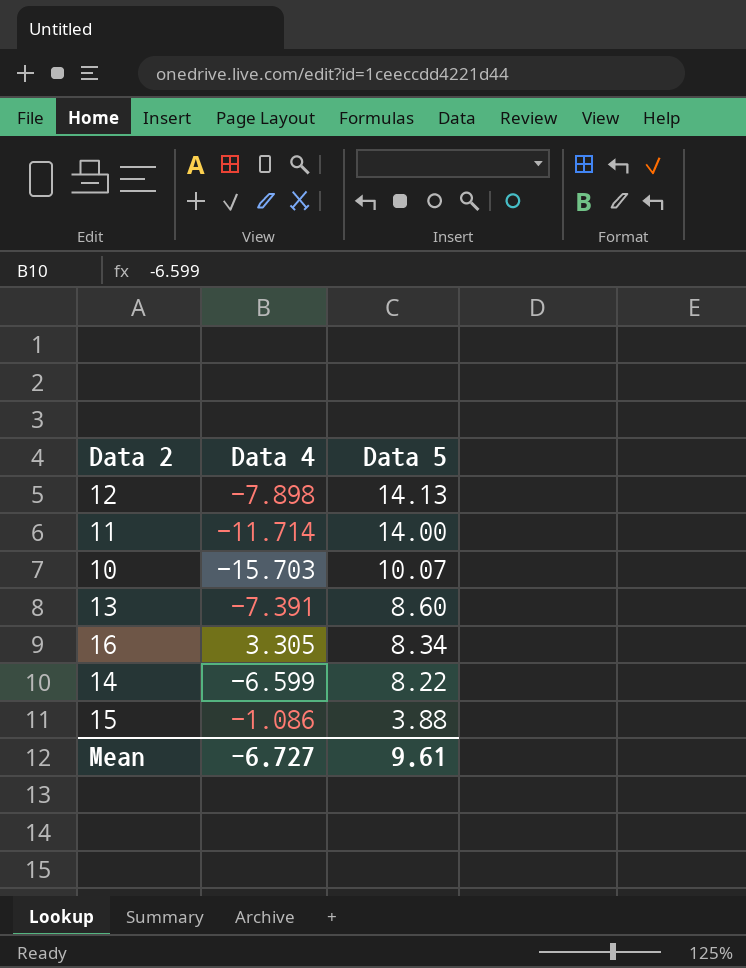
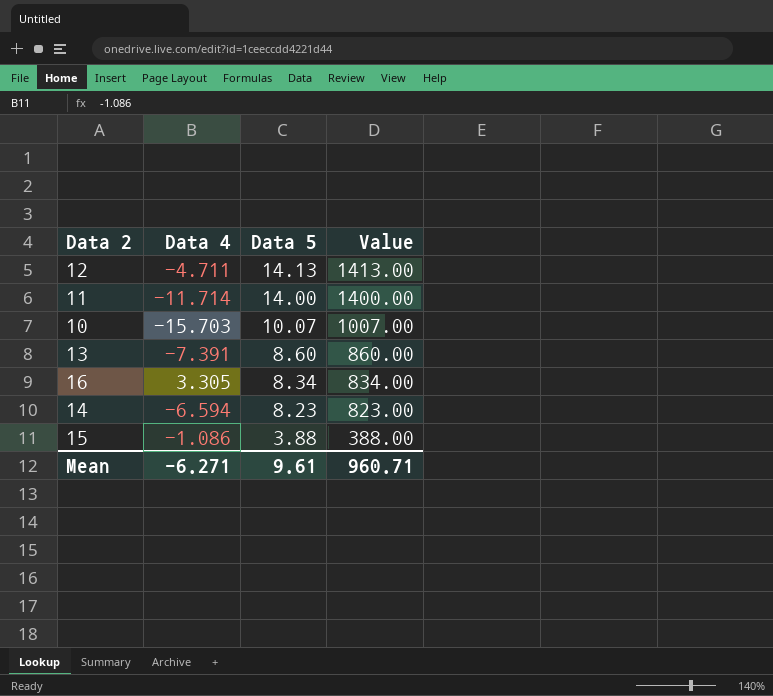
column Value | formula: none -> [Data 5] * 100
12 | Data 4: -7.898 -> -4.711
14 | Data 4: -6.599 -> -6.594
14 | Data 5: 8.22 -> 8.23
Mean | Data 4: -6.727 -> -6.271

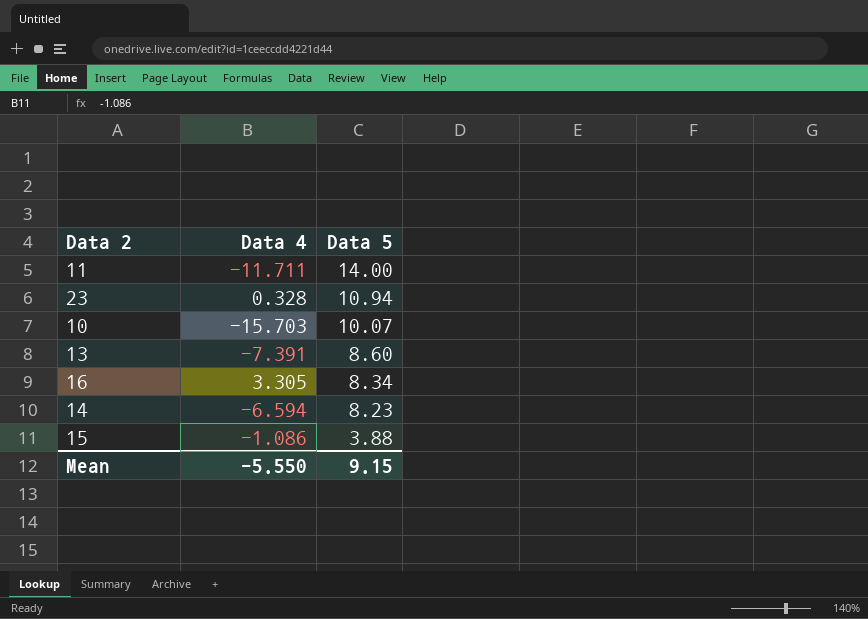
column Value | formula: [Data 5] * 100 -> none
row 12: -4.711 | 14.13 | 1413.00 -> none
11 | Data 4: -11.714 -> -11.711
row 23: none -> 0.328 | 10.94
Mean | Data 4: -6.271 -> -5.550
Mean | Data 5: 9.61 -> 9.15

